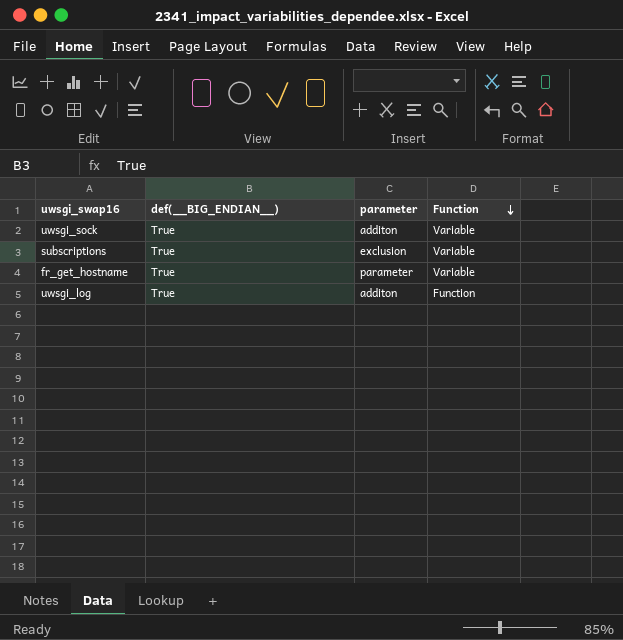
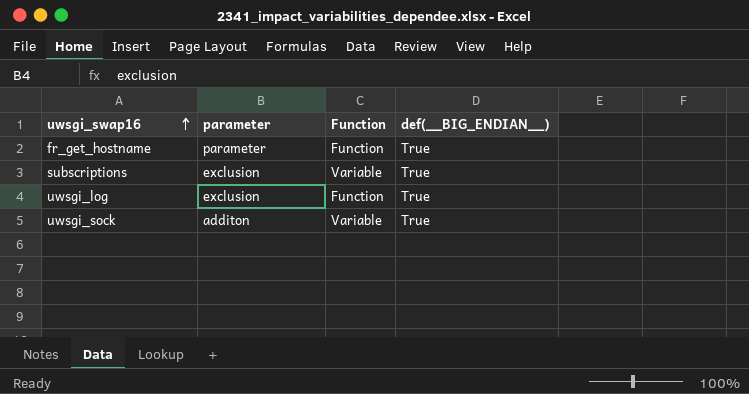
row order: Function descending -> uwsgi_swap16 ascending
column def(__BIG_ENDIAN__) | position: 2 -> 4
fr_get_hostname | Function: Variable -> Function
uwsgi_log | parameter: additon -> exclusion

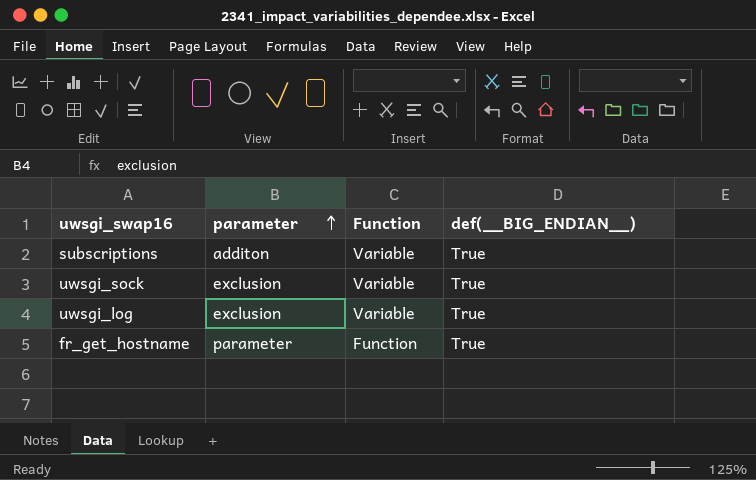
row order: uwsgi_swap16 ascending -> parameter ascending
subscriptions | parameter: exclusion -> additon
uwsgi_sock | parameter: additon -> exclusion
uwsgi_log | Function: Function -> Variable

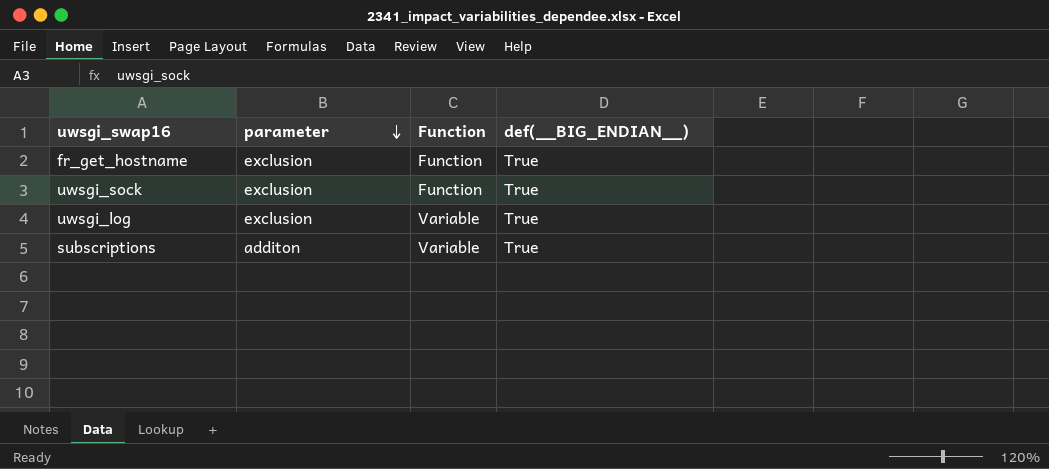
row order: parameter ascending -> parameter descending
fr_get_hostname | parameter: parameter -> exclusion
uwsgi_sock | Function: Variable -> Function

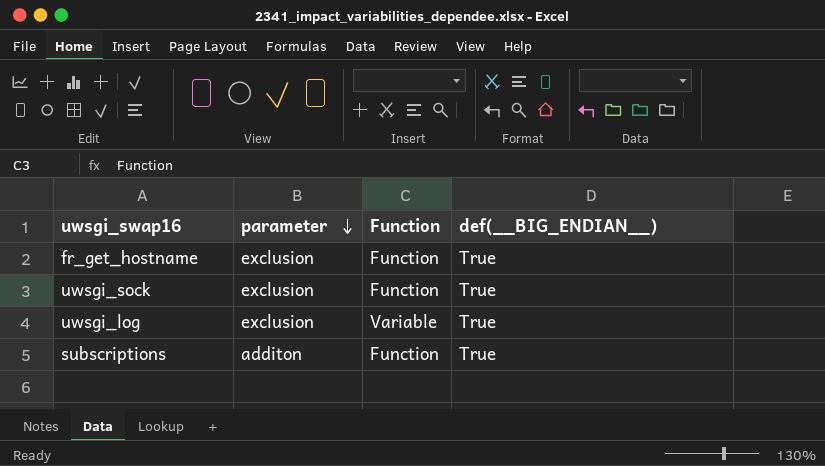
subscriptions | Function: Variable -> Function

